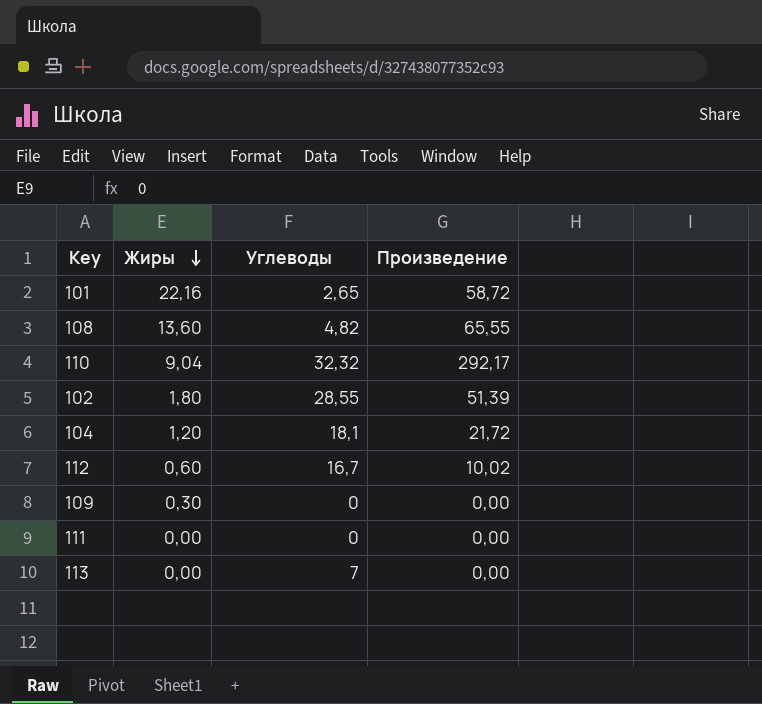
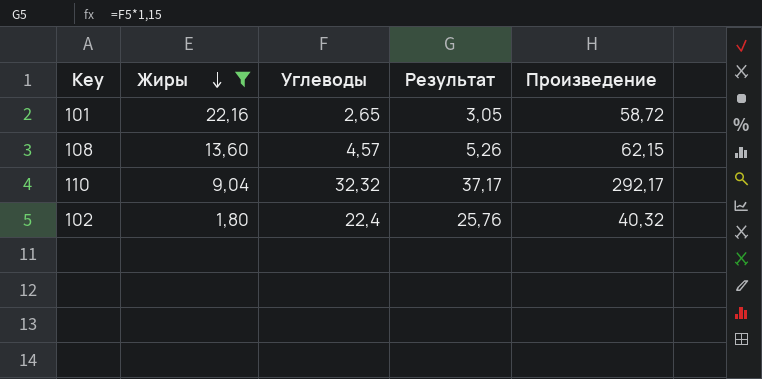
filter: none -> Жиры >= 1,80
column Результат | formula: none -> [Углеводы] * 1,15
108 | Углеводы: 4,82 -> 4,57
108 | Произведение: 65,55 -> 62,15
102 | Углеводы: 28,55 -> 22,4
102 | Произведение: 51,39 -> 40,32

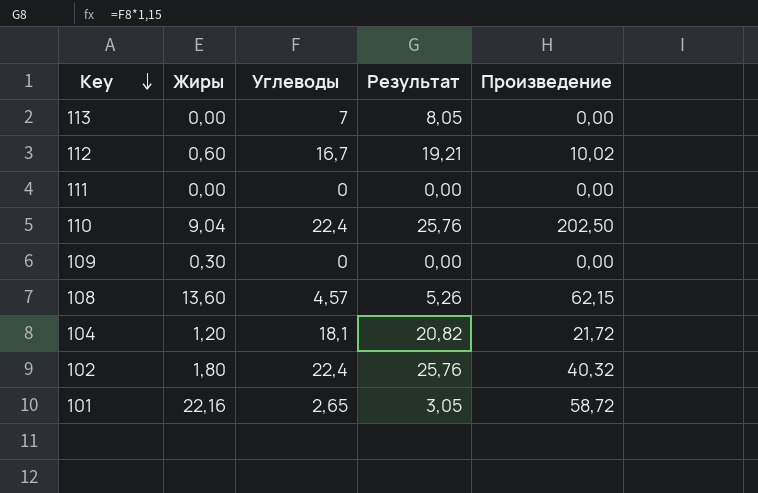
filter: Жиры >= 1,80 -> none
row order: Жиры descending -> Key descending
110 | Углеводы: 32,32 -> 22,4
110 | Результат: 37,17 -> 25,76
110 | Произведение: 292,17 -> 202,50

